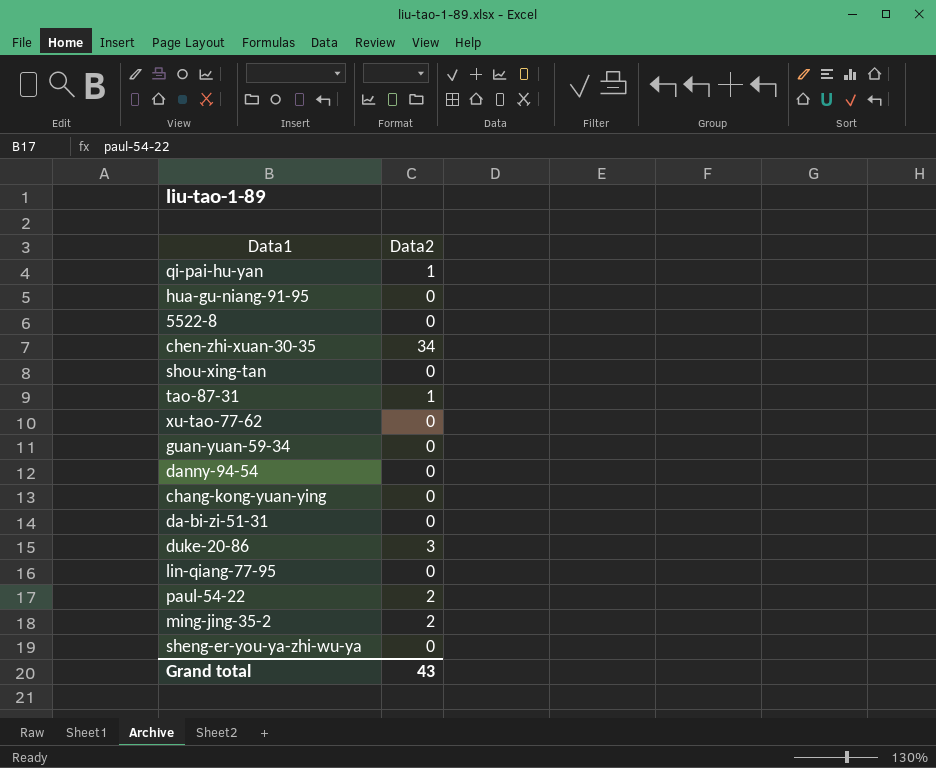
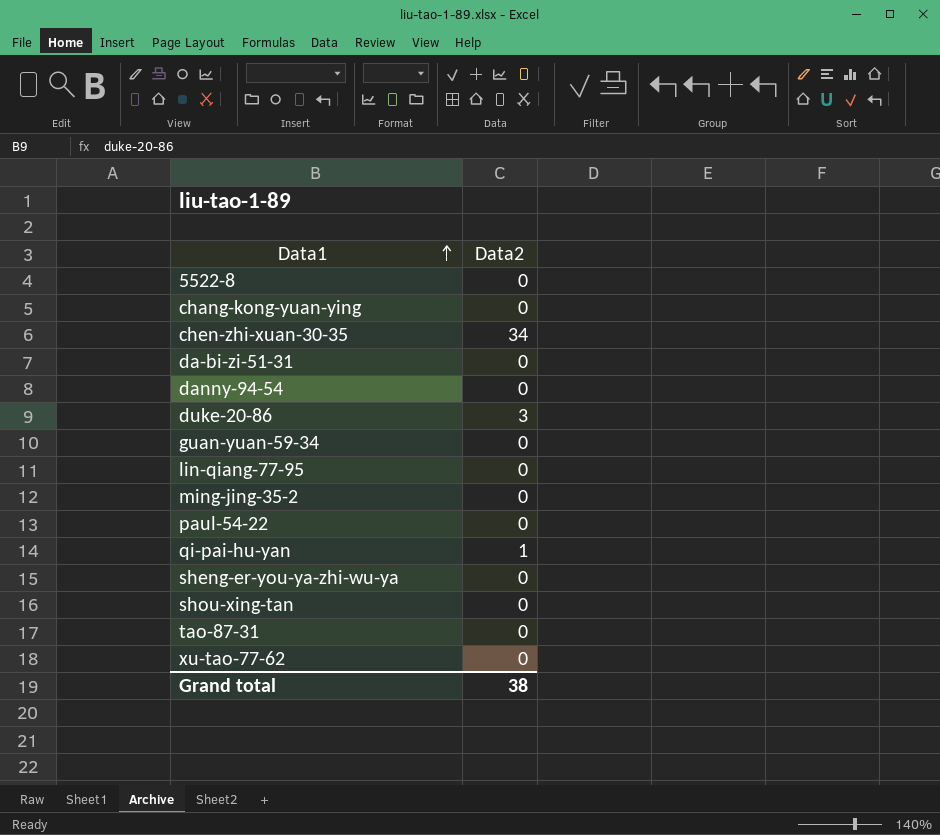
row order: none -> Data1 ascending
row hua-gu-niang-91-95: 0 -> none
ming-jing-35-2 | Data2: 2 -> 0
paul-54-22 | Data2: 2 -> 0
tao-87-31 | Data2: 1 -> 0
Grand total | Data2: 43 -> 38

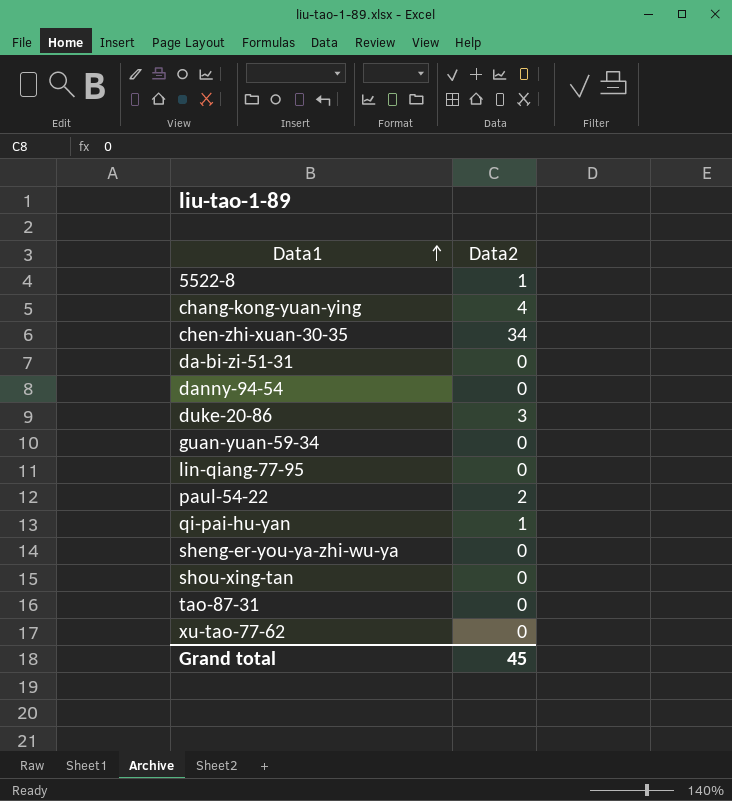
row ming-jing-35-2: 0 -> none
5522-8 | Data2: 0 -> 1
chang-kong-yuan-ying | Data2: 0 -> 4
paul-54-22 | Data2: 0 -> 2
Grand total | Data2: 38 -> 45

